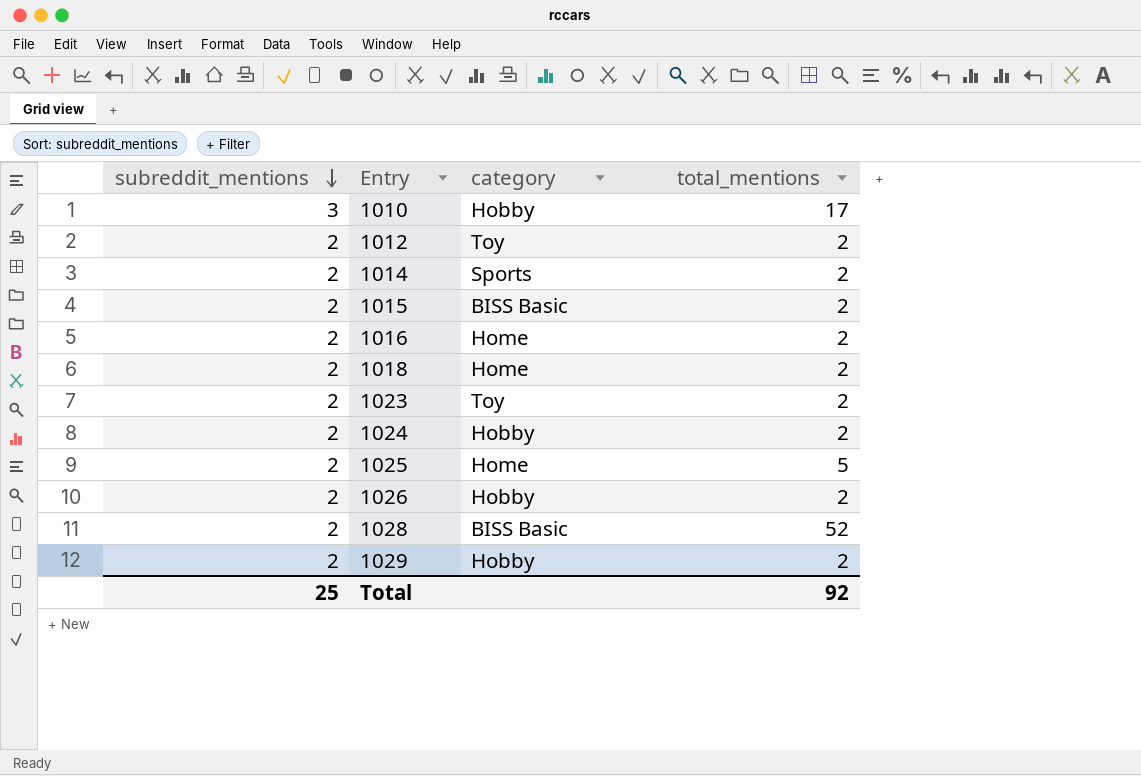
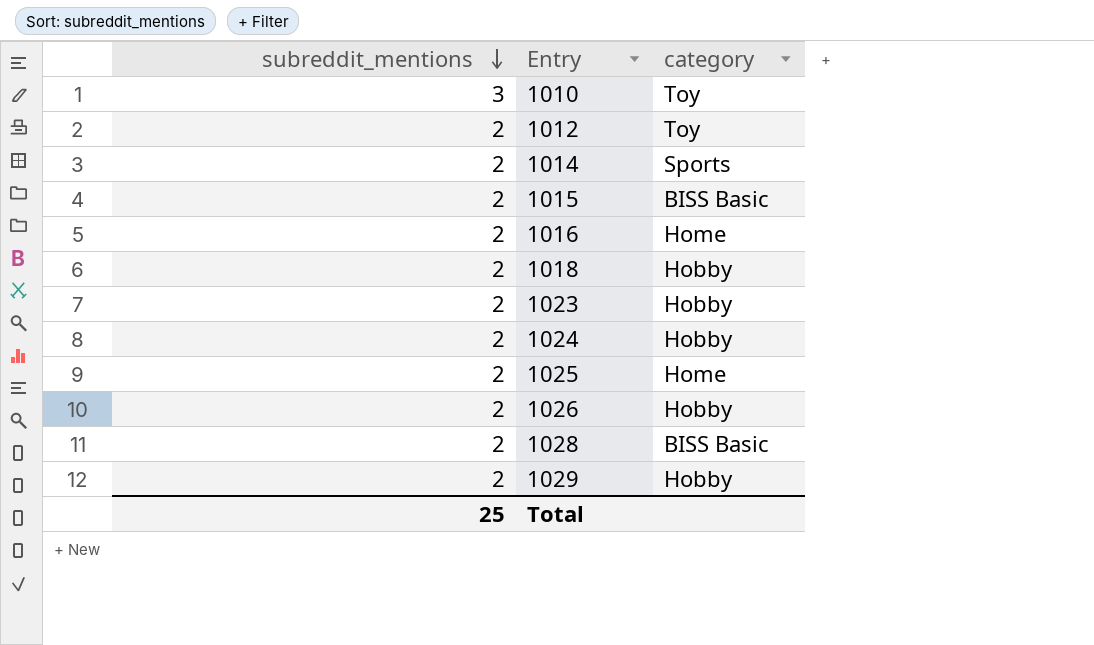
column total_mentions | position: 4 -> none
1010 | category: Hobby -> Toy
1018 | category: Home -> Hobby
1023 | category: Toy -> Hobby

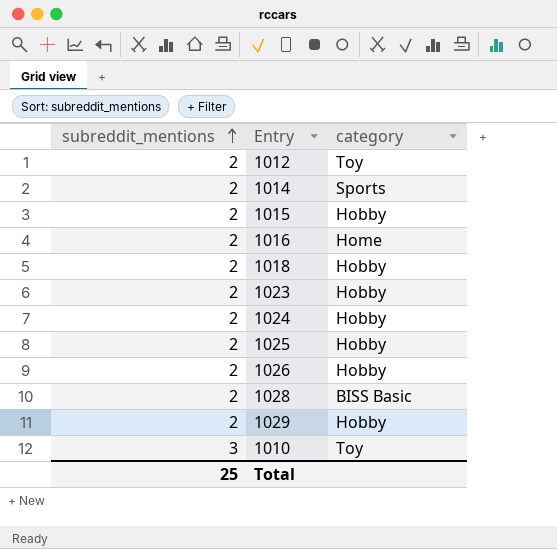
row order: subreddit_mentions descending -> subreddit_mentions ascending
1015 | category: BISS Basic -> Hobby
1025 | category: Home -> Hobby

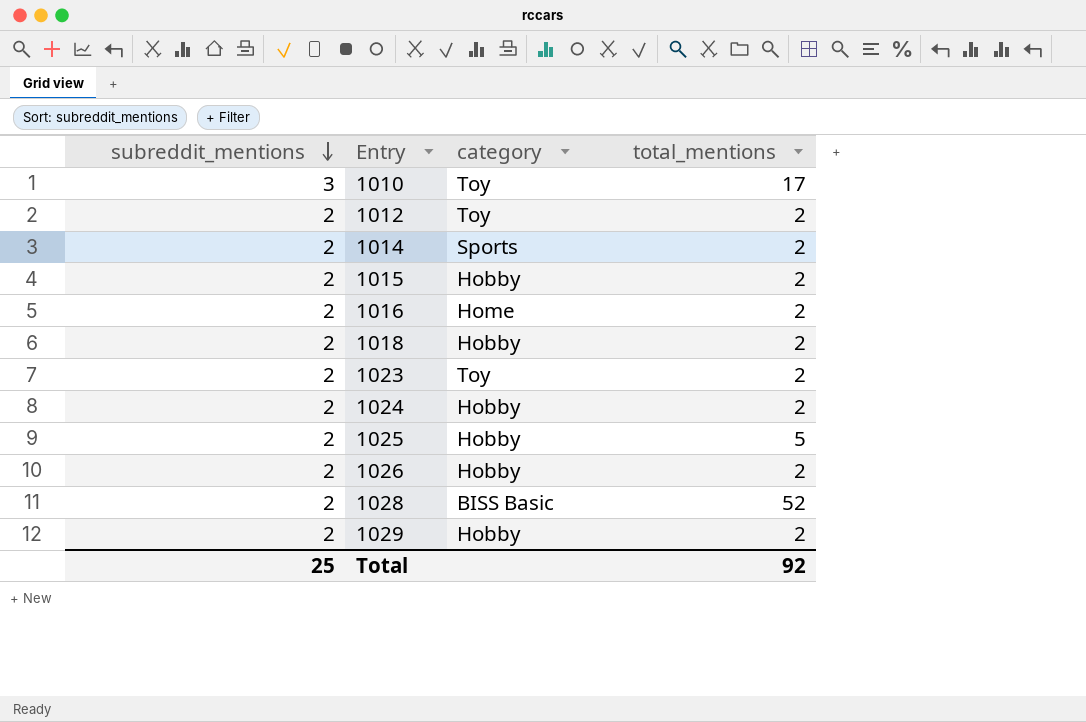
row order: subreddit_mentions ascending -> subreddit_mentions descending
column total_mentions | position: none -> 4
1023 | category: Hobby -> Toy

